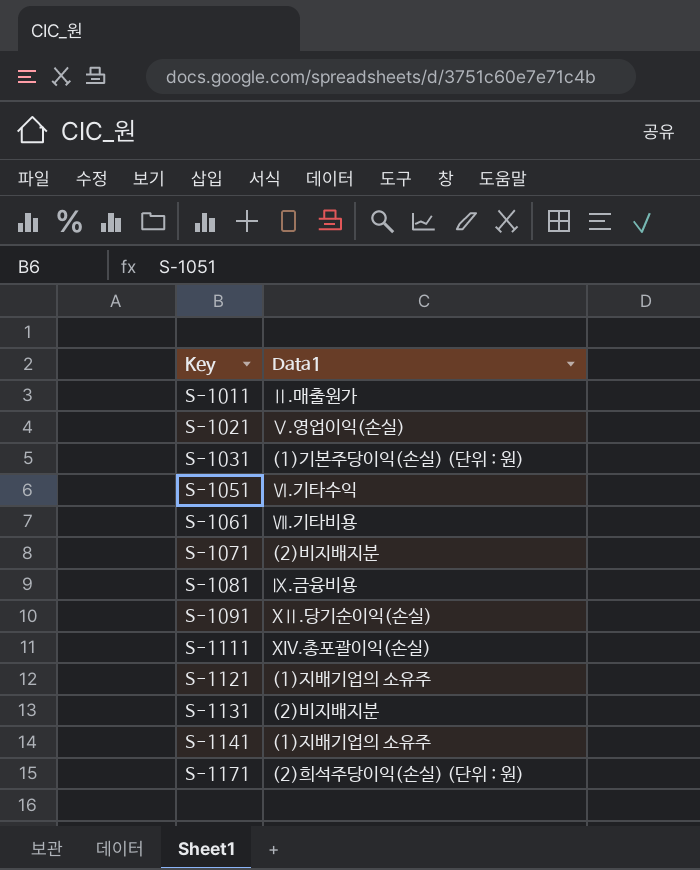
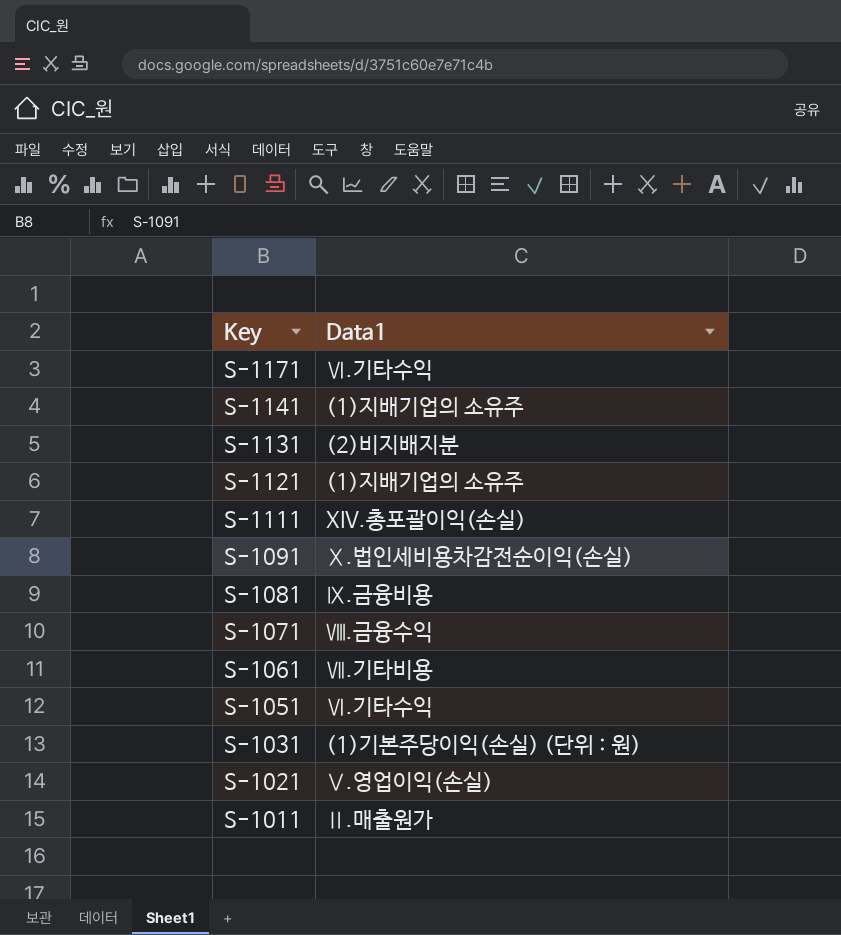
row order: Key ascending -> Key descending
S-1171 | Data1: (2)희석주당이익(손실) (단위 : 원) -> Ⅵ.기타수익
S-1091 | Data1: XⅡ.당기순이익(손실) -> Ⅹ.법인세비용차감전순이익(손실)
S-1071 | Data1: (2)비지배지분 -> Ⅷ.금융수익

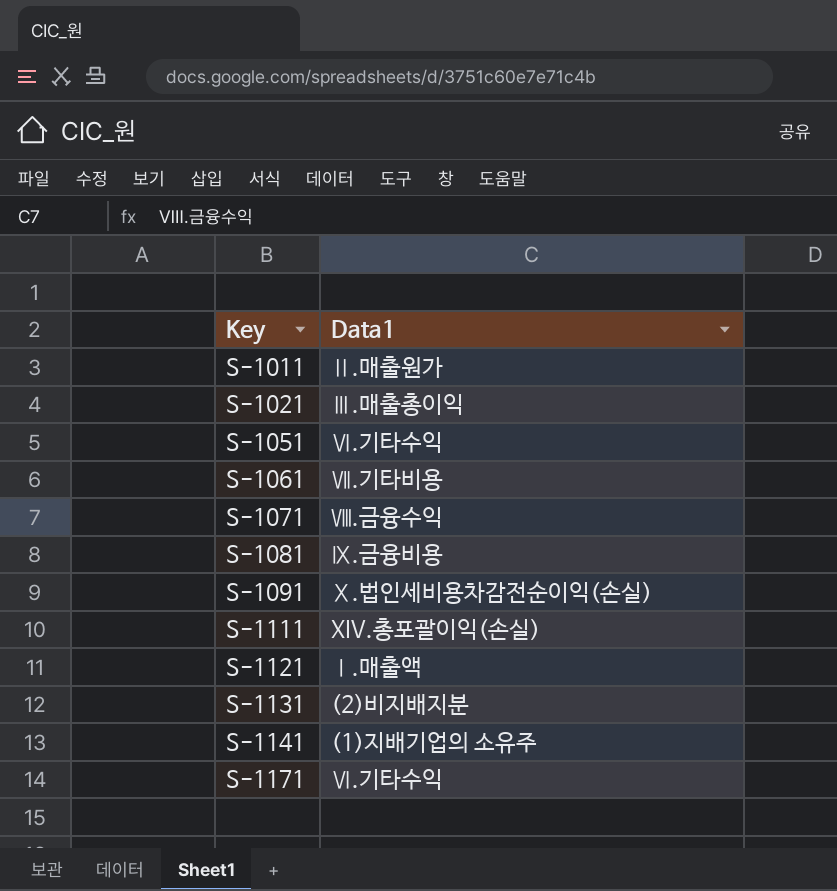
row order: Key descending -> Key ascending
row S-1031: (1)기본주당이익(손실) (단위 : 원) -> none
S-1021 | Data1: Ⅴ.영업이익(손실) -> Ⅲ.매출총이익
S-1121 | Data1: (1)지배기업의 소유주 -> Ⅰ.매출액

